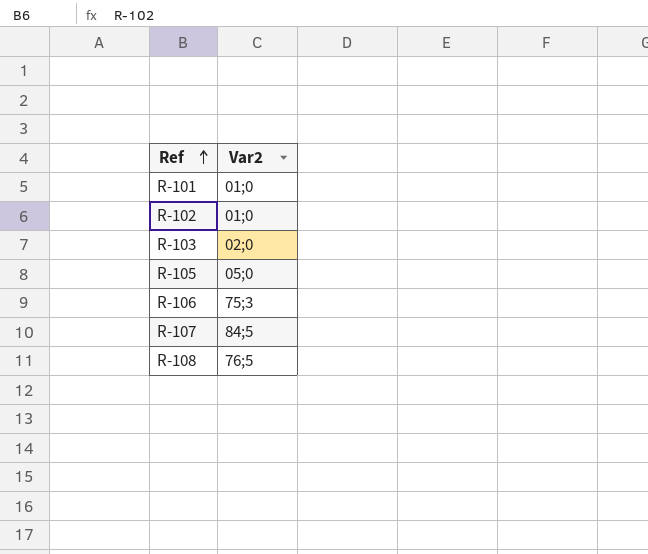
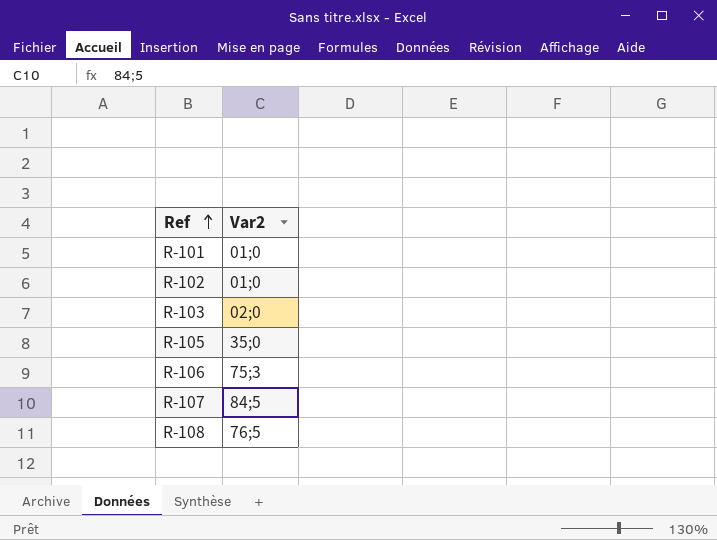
R-105 | Var2: 05;0 -> 35;0

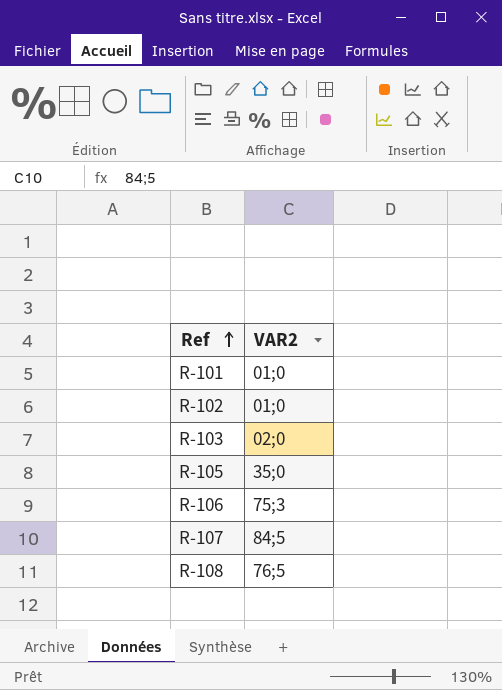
column name: Var2 -> VAR2

